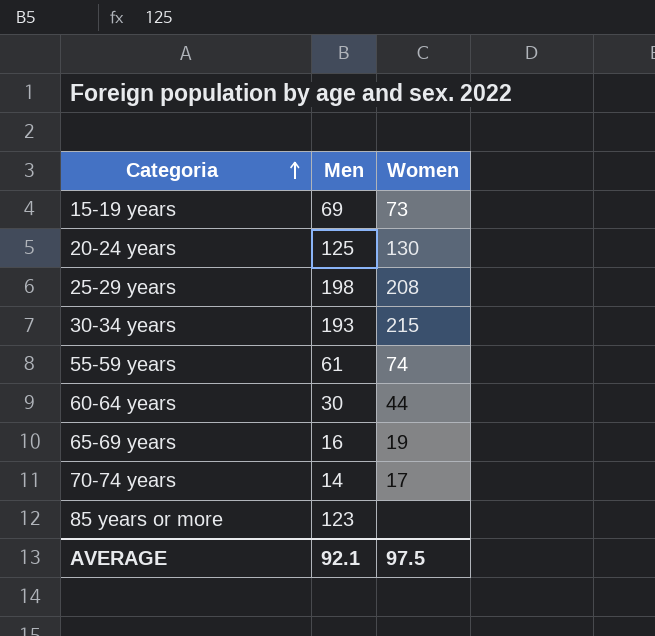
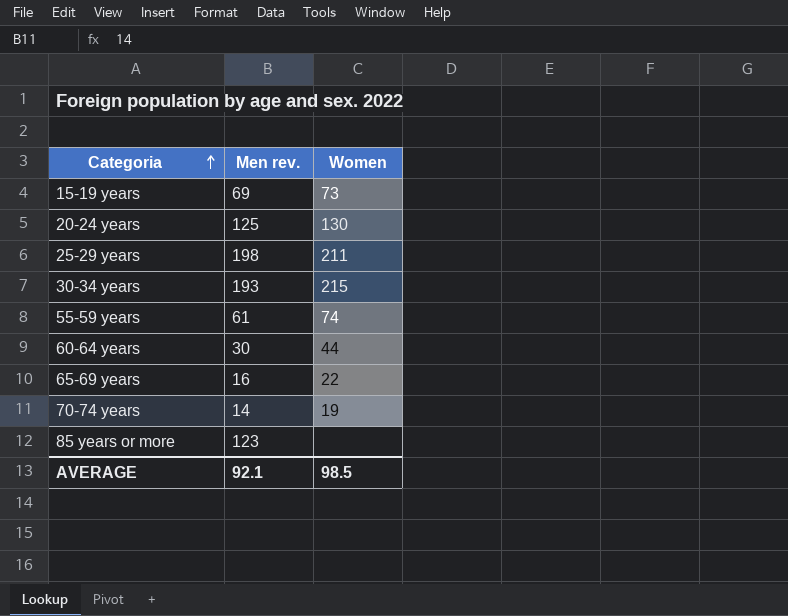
column name: Men -> Men rev.
25-29 years | Women: 208 -> 211
65-69 years | Women: 19 -> 22
70-74 years | Women: 17 -> 19
AVERAGE | Women: 97.5 -> 98.5

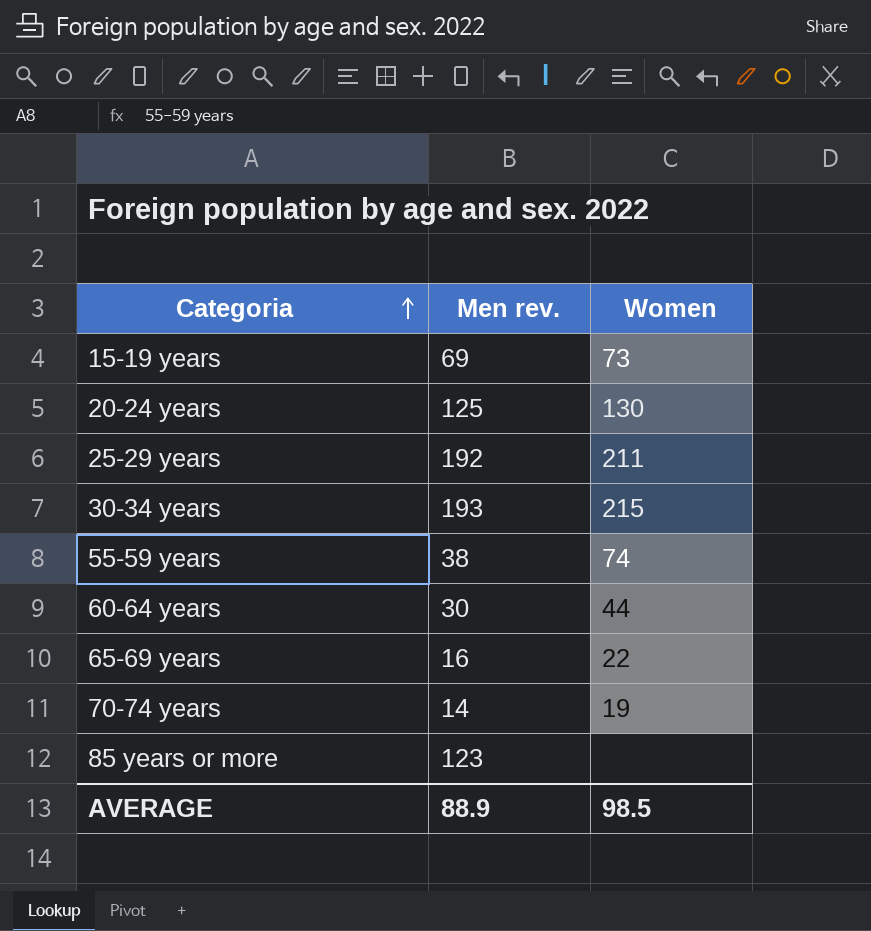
25-29 years | Men rev.: 198 -> 192
55-59 years | Men rev.: 61 -> 38
AVERAGE | Men rev.: 92.1 -> 88.9

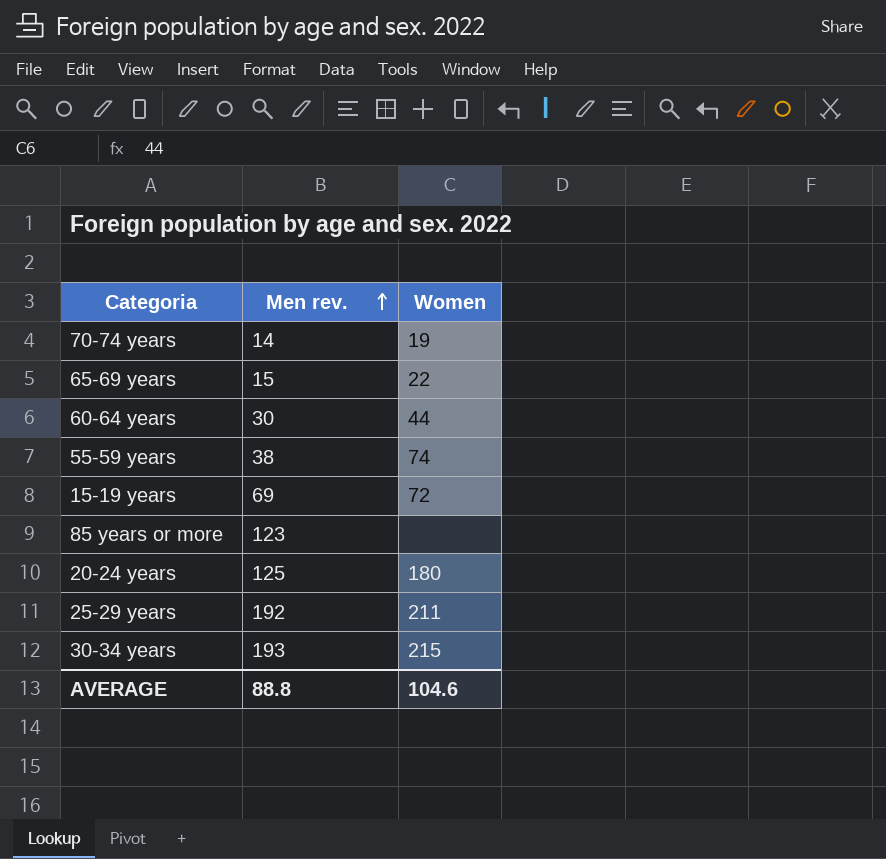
row order: Categoria ascending -> Men rev. ascending
65-69 years | Men rev.: 16 -> 15
15-19 years | Women: 73 -> 72
20-24 years | Women: 130 -> 180
AVERAGE | Men rev.: 88.9 -> 88.8
AVERAGE | Women: 98.5 -> 104.6

